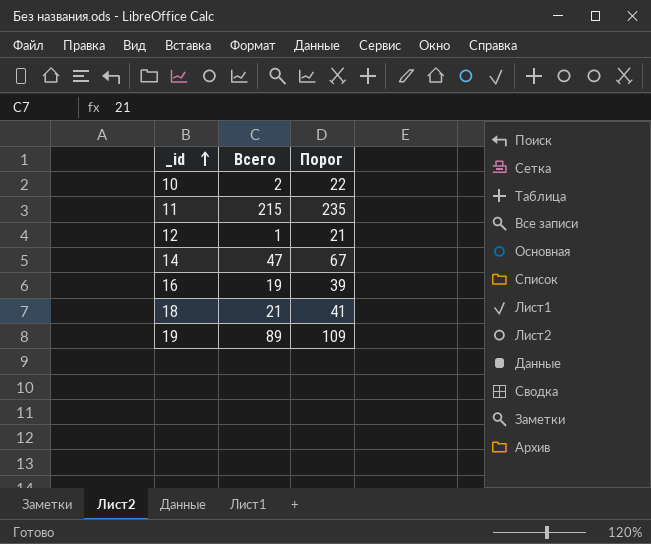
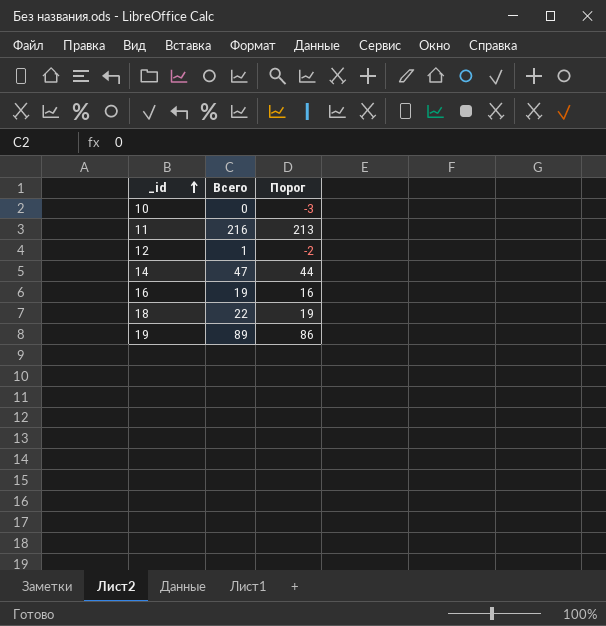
column Порог | formula: [Всего] + 20 -> [Всего] - 3
10 | Всего: 2 -> 0
11 | Всего: 215 -> 216
18 | Всего: 21 -> 22

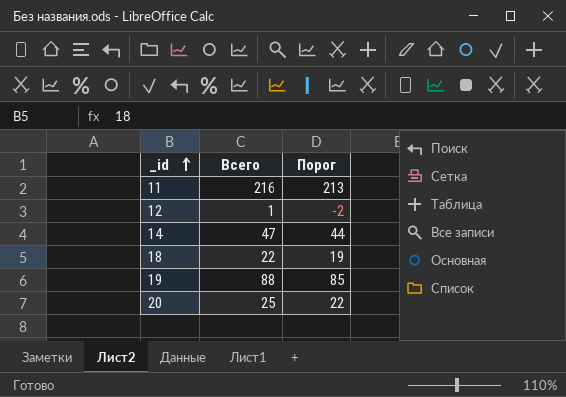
row 10: 0 | -3 -> none
row 16: 19 | 16 -> none
19 | Всего: 89 -> 88
19 | Порог: 86 -> 85
row 20: none -> 25 | 22

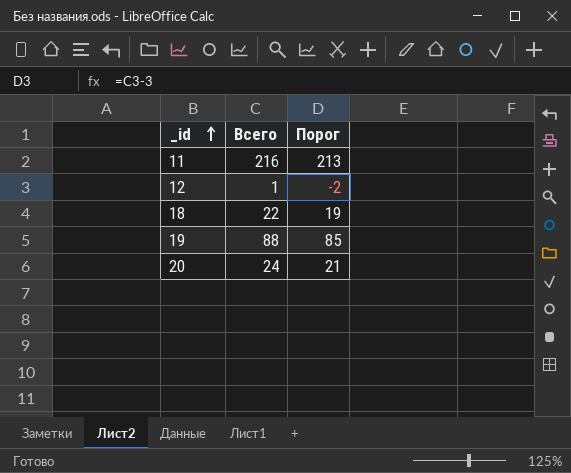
row 14: 47 | 44 -> none
20 | Всего: 25 -> 24
20 | Порог: 22 -> 21

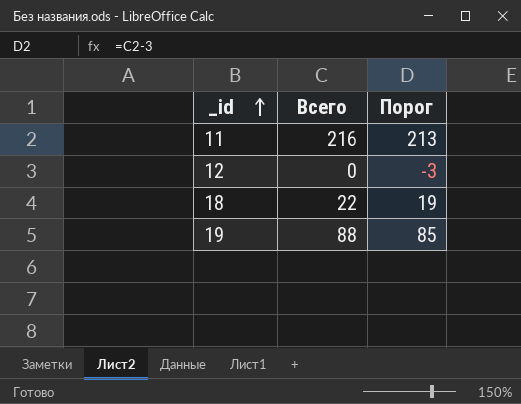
row 20: 24 | 21 -> none
12 | Всего: 1 -> 0
12 | Порог: -2 -> -3

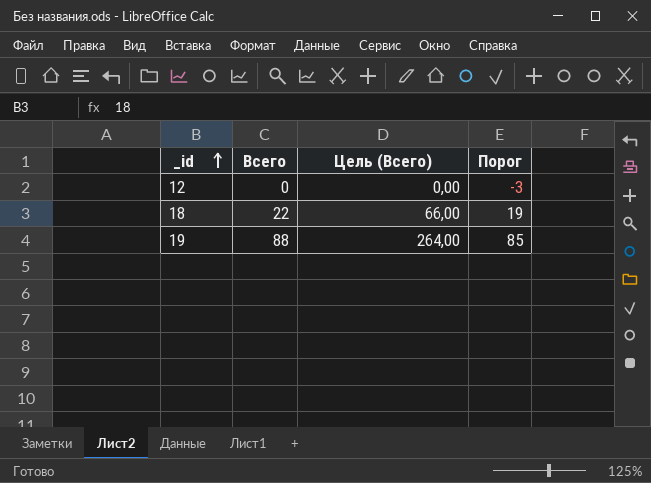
column Цель (Всего) | formula: none -> [Всего] * 3
row 11: 216 | 213 -> none

